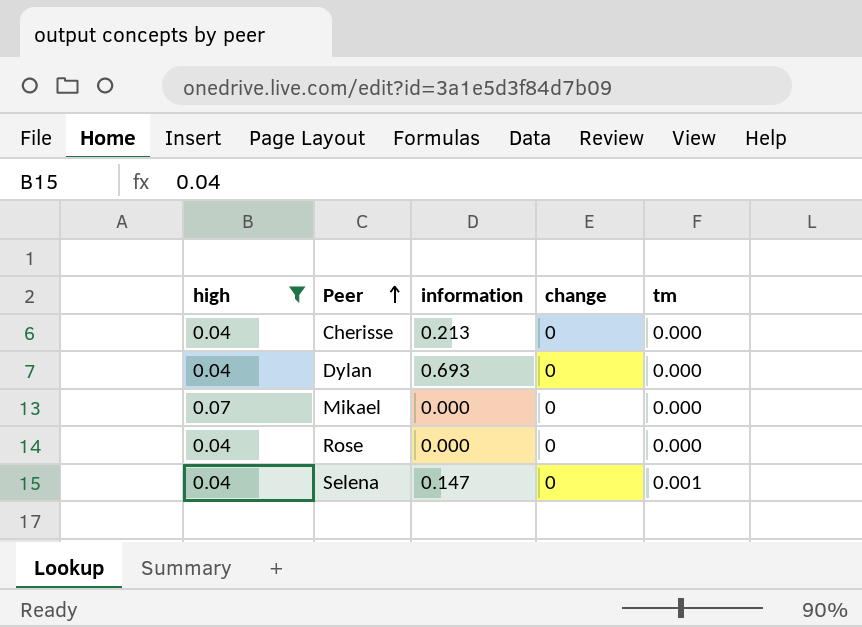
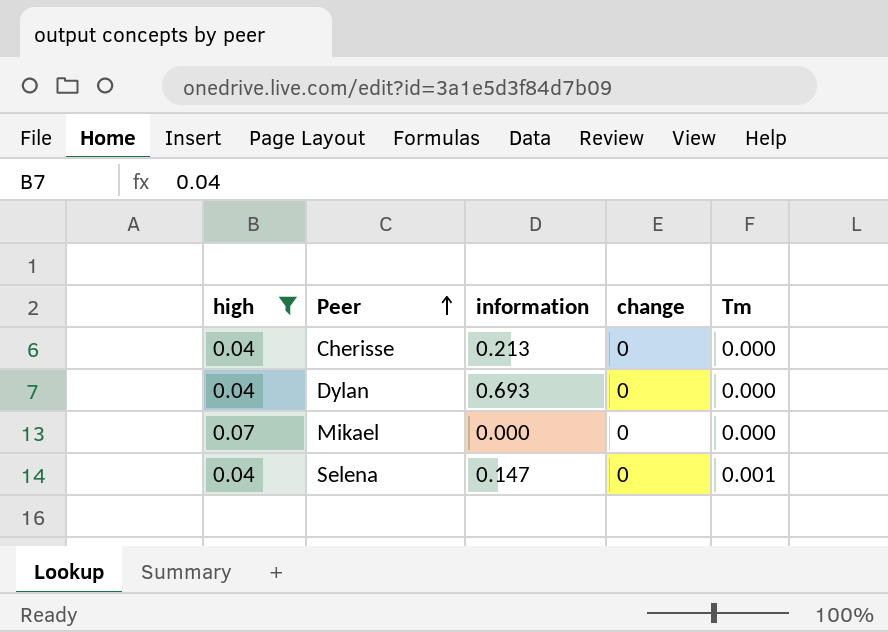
column name: tm -> Tm
row Rose: 0.04 | 0.000 | 0 | 0.000 -> none

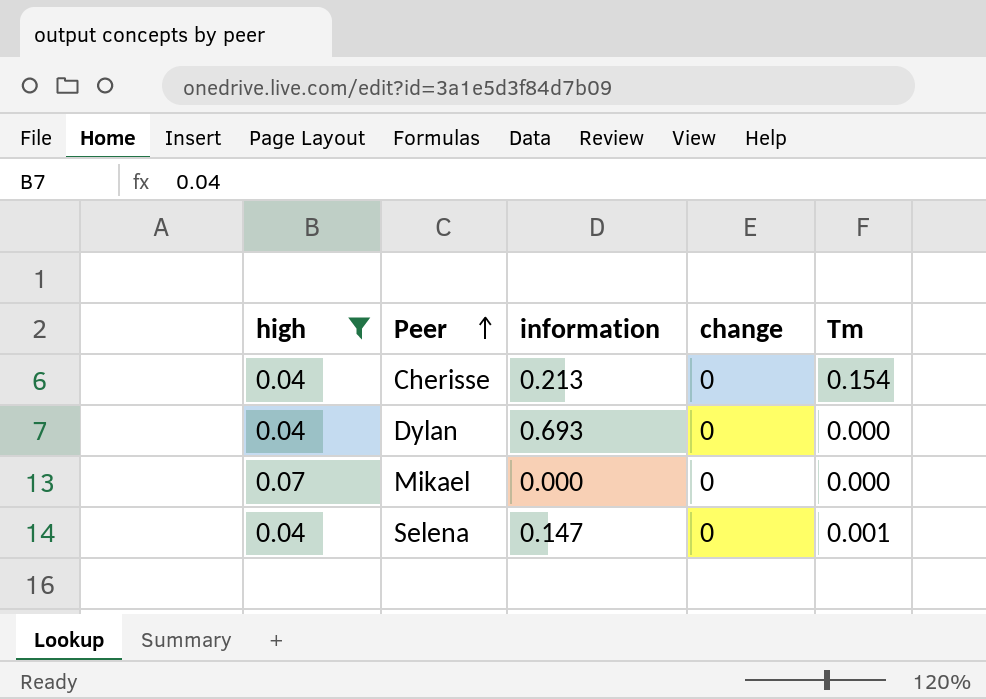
Cherisse | Tm: 0.000 -> 0.154

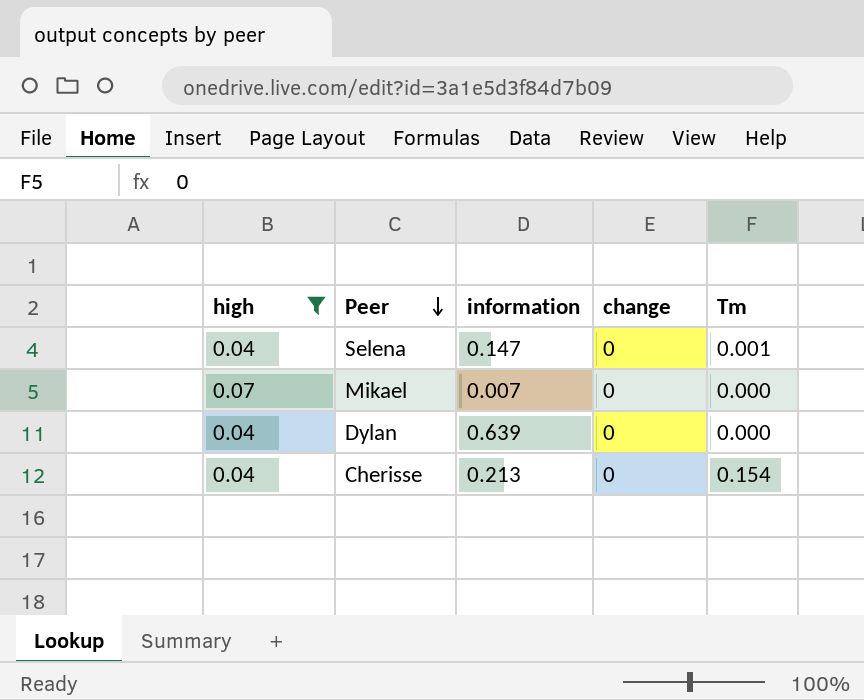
row order: Peer ascending -> Peer descending
Mikael | information: 0.000 -> 0.007
Dylan | information: 0.693 -> 0.639

